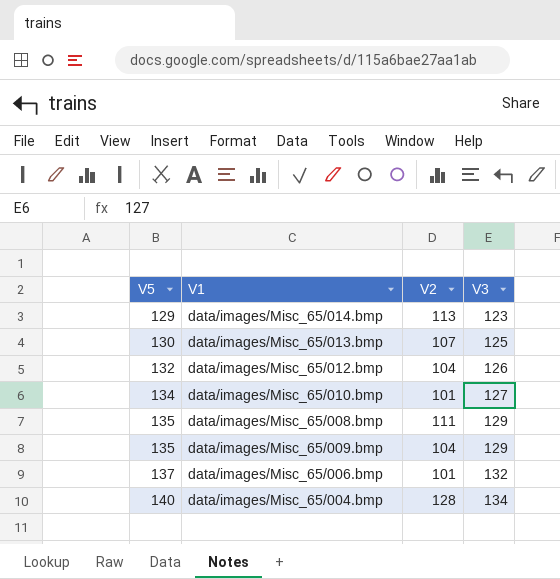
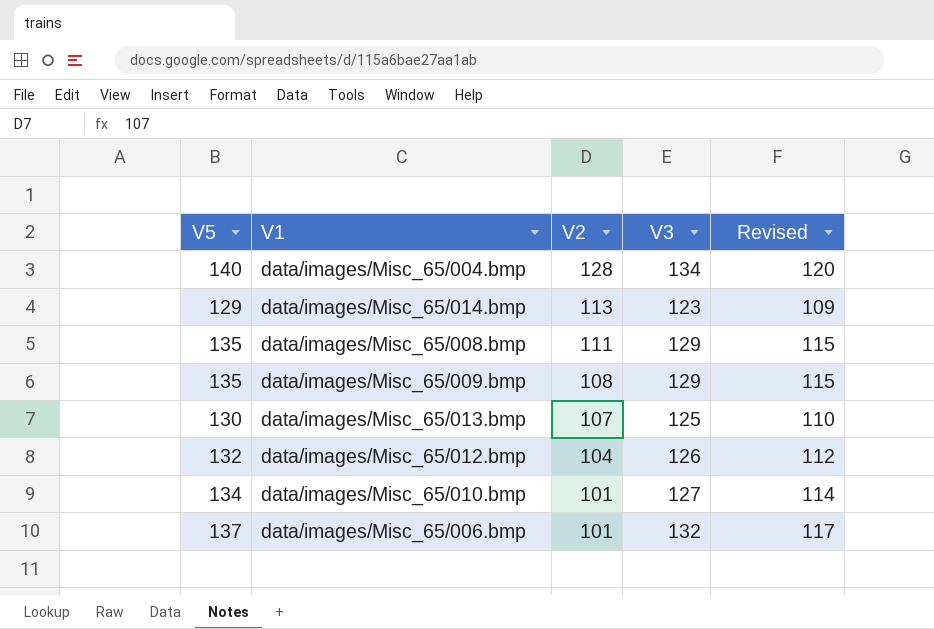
row order: V5 ascending -> V2 descending
column Revised | formula: none -> [V5] - 20
data/images/Misc_65/009.bmp | V2: 104 -> 108

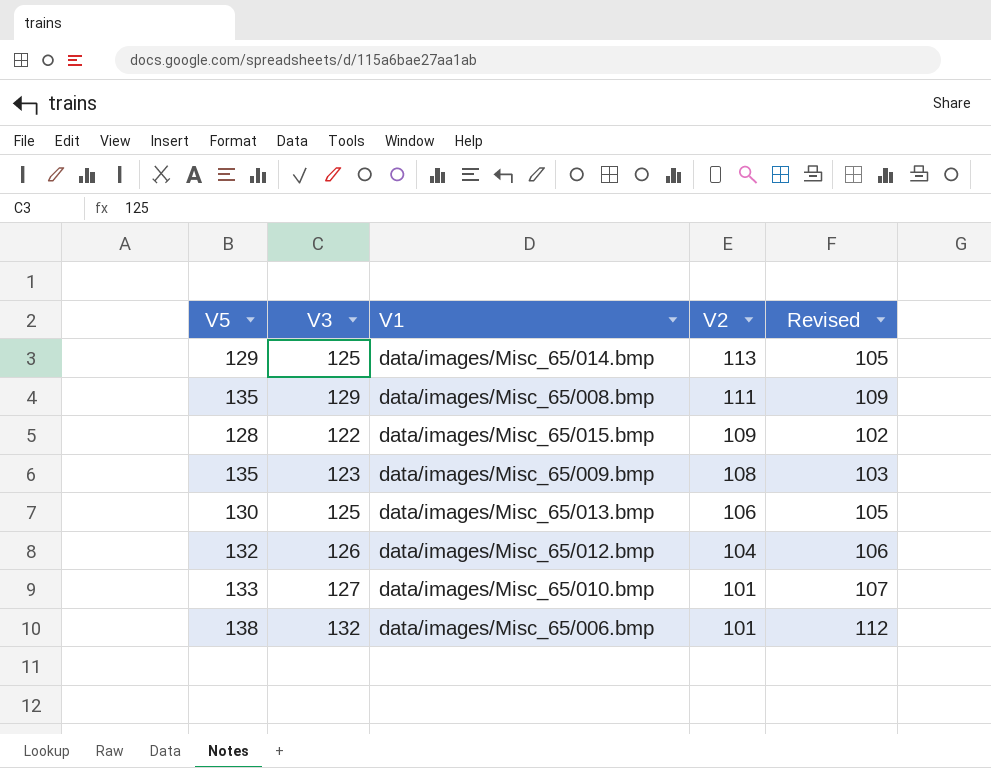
column V3 | position: 4 -> 2
column Revised | formula: [V5] - 20 -> [V3] - 20
row data/images/Misc_65/004.bmp: 140 | 128 | 134 | 120 -> none
data/images/Misc_65/014.bmp | V3: 123 -> 125
row data/images/Misc_65/015.bmp: none -> 128 | 122 | 109 | 102
data/images/Misc_65/009.bmp | V3: 129 -> 123
data/images/Misc_65/013.bmp | V2: 107 -> 106
data/images/Misc_65/010.bmp | V5: 134 -> 133
data/images/Misc_65/006.bmp | V5: 137 -> 138

